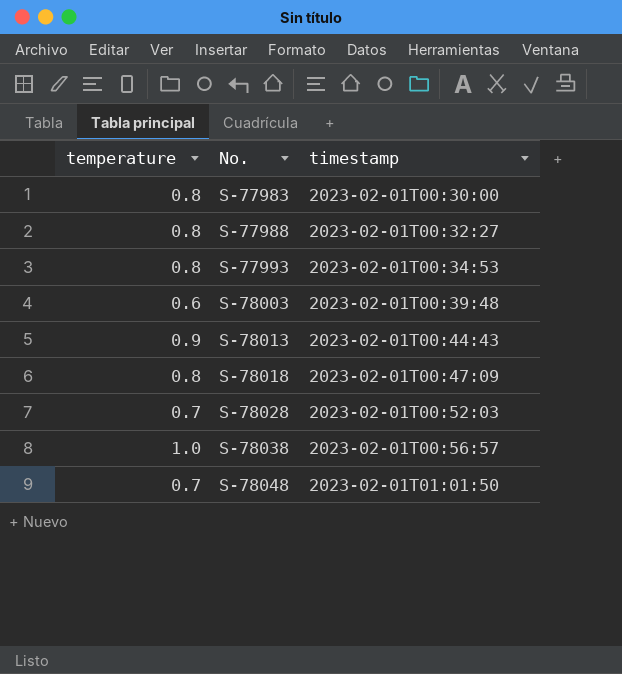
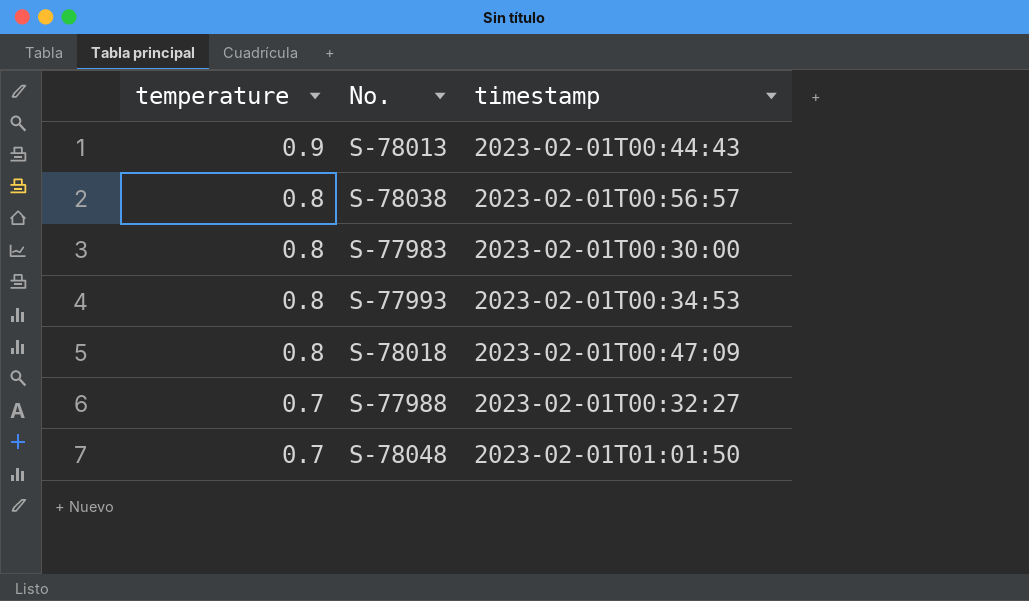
row order: No. ascending -> temperature descending
row S-78003: 0.6 | 2023-02-01T00:39:48 -> none
row S-78028: 0.7 | 2023-02-01T00:52:03 -> none
S-78038 | temperature: 1.0 -> 0.8
S-77988 | temperature: 0.8 -> 0.7

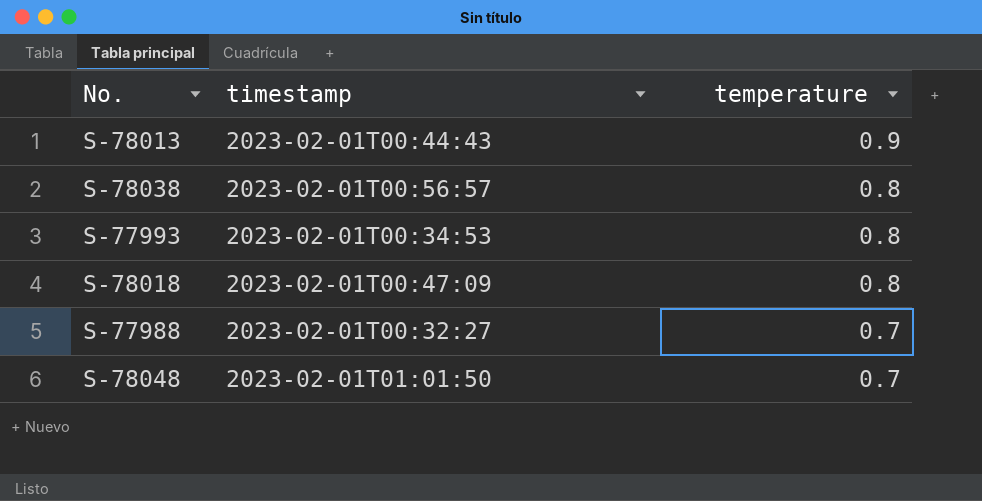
column temperature | position: 1 -> 3
row S-77983: 0.8 | 2023-02-01T00:30:00 -> none

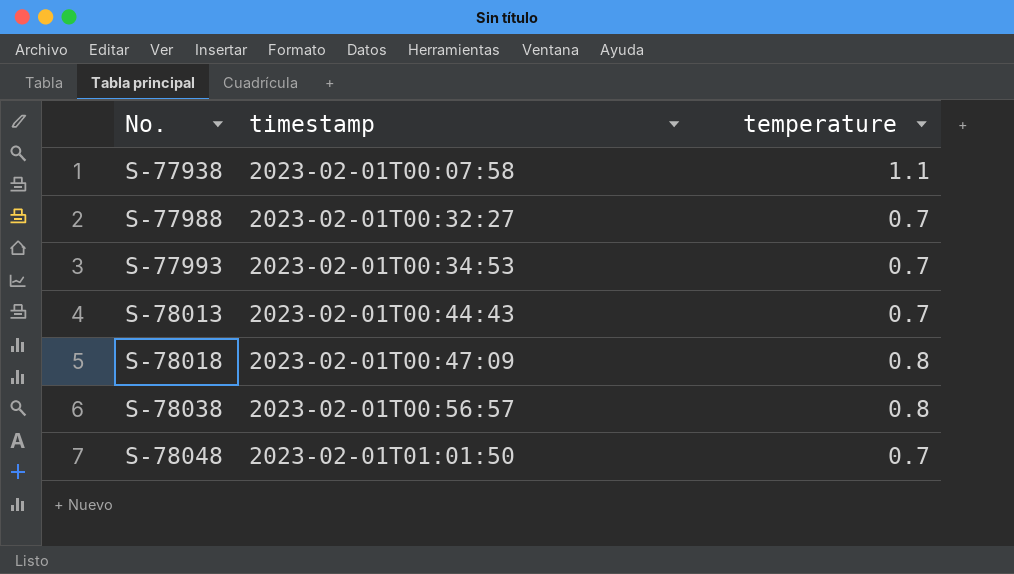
row order: temperature descending -> No. ascending
row S-77938: none -> 2023-02-01T00:07:58 | 1.1
S-77993 | temperature: 0.8 -> 0.7
S-78013 | temperature: 0.9 -> 0.7

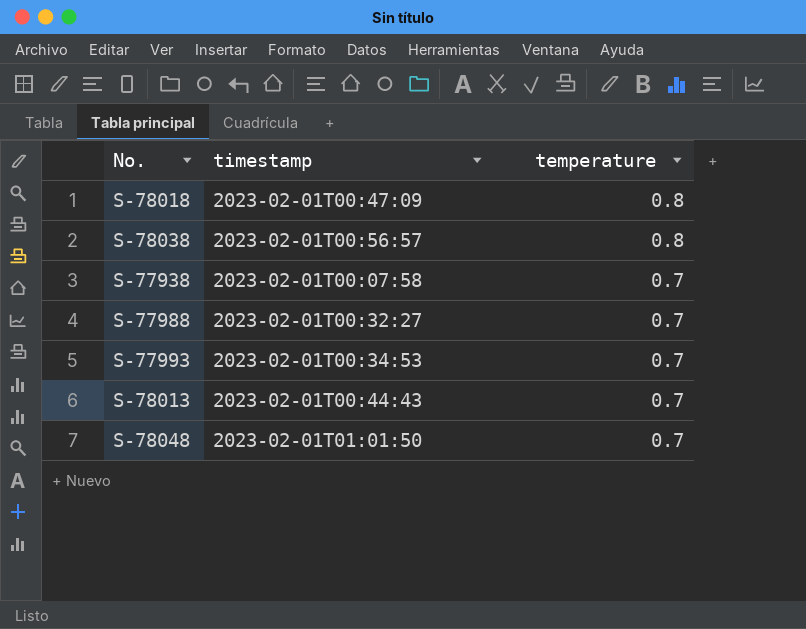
row order: No. ascending -> temperature descending
S-77938 | temperature: 1.1 -> 0.7

